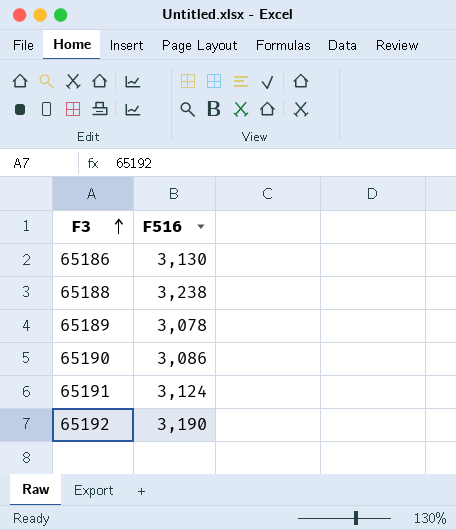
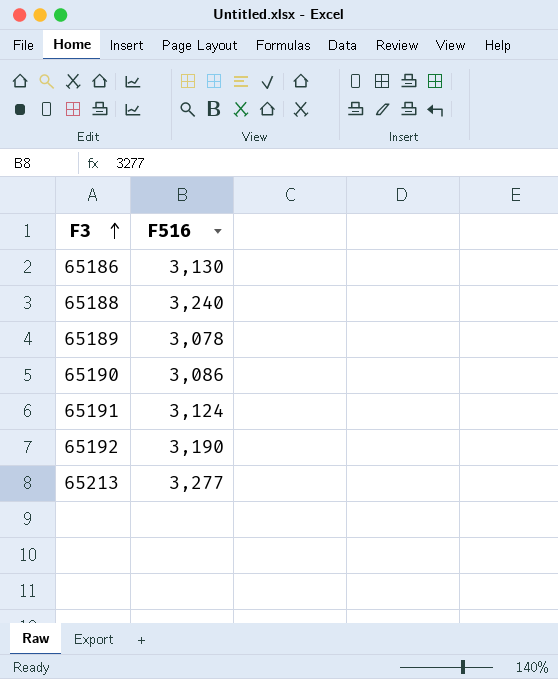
65188 | F516: 3,238 -> 3,240
row 65213: none -> 3,277

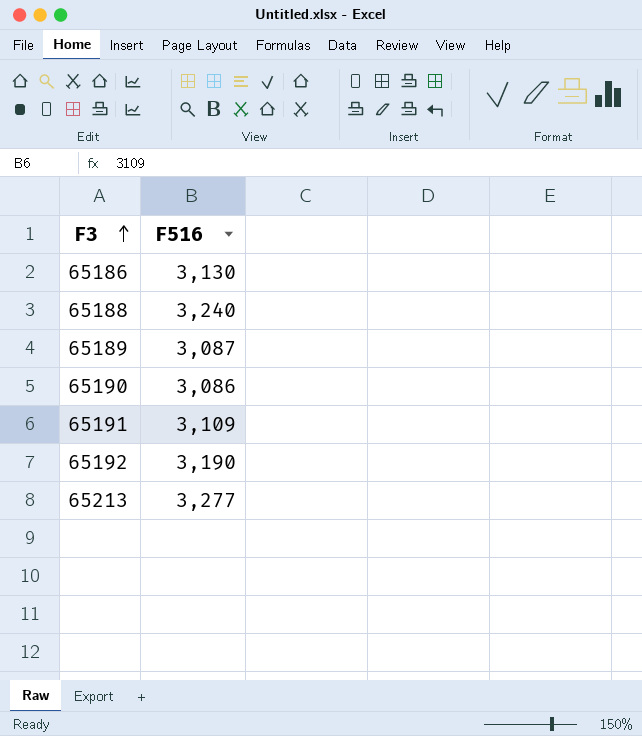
65189 | F516: 3,078 -> 3,087
65191 | F516: 3,124 -> 3,109

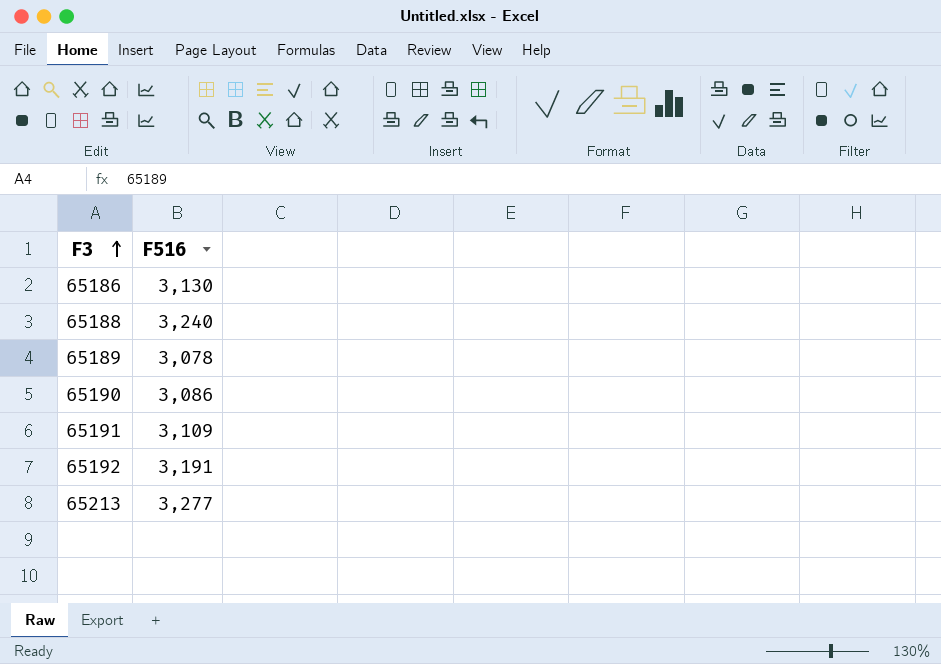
65189 | F516: 3,087 -> 3,078
65192 | F516: 3,190 -> 3,191

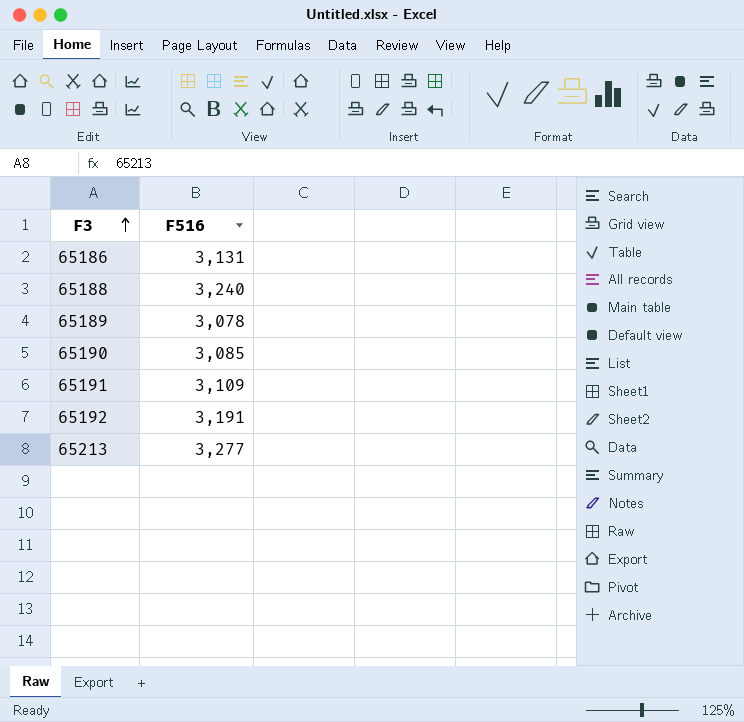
65186 | F516: 3,130 -> 3,131
65190 | F516: 3,086 -> 3,085

